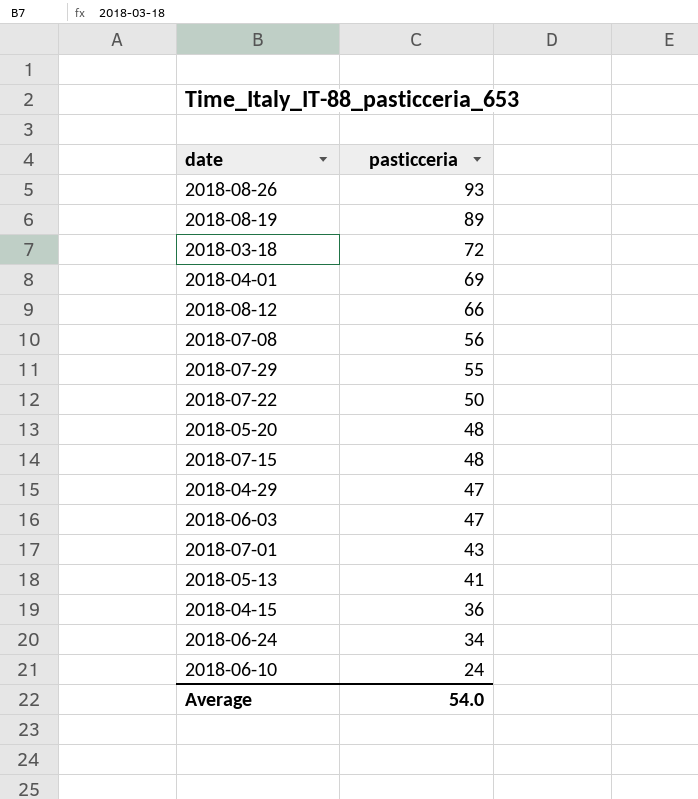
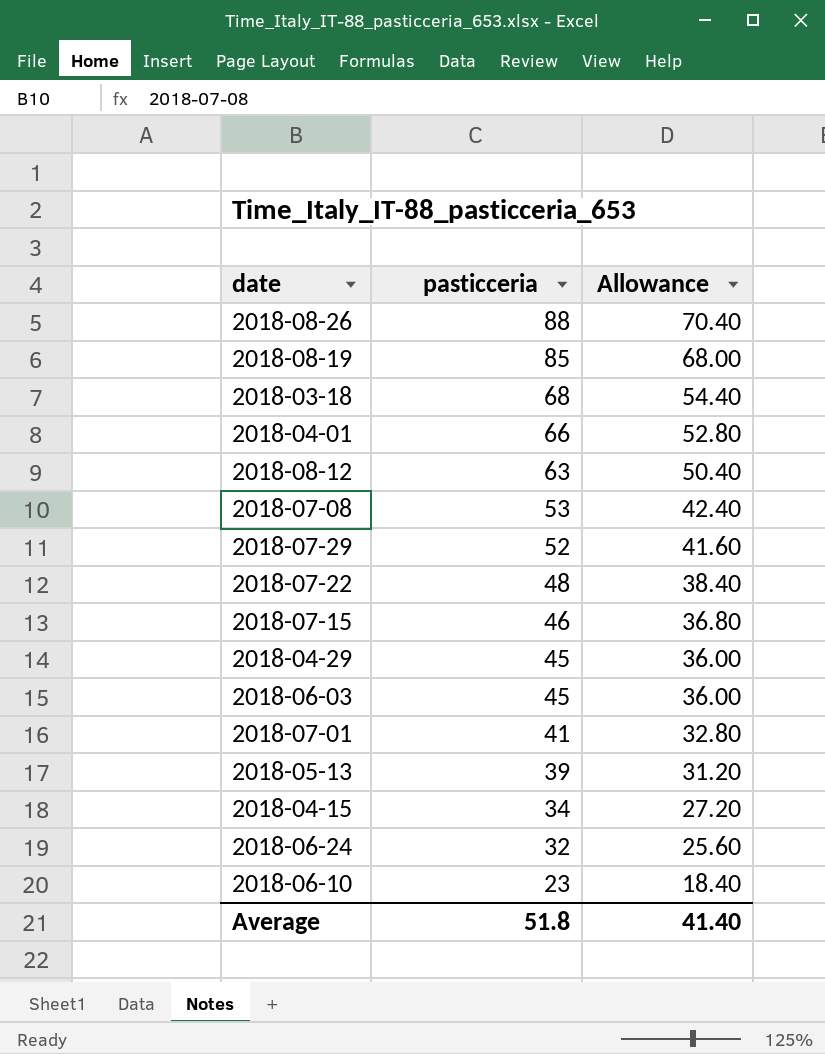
column Allowance | formula: none -> [pasticceria] * 0.8
row 2018-05-20: 48 -> none
2018-08-26 | pasticceria: 93 -> 88
2018-08-19 | pasticceria: 89 -> 85
2018-03-18 | pasticceria: 72 -> 68
2018-04-01 | pasticceria: 69 -> 66
2018-08-12 | pasticceria: 66 -> 63
2018-07-08 | pasticceria: 56 -> 53
2018-07-29 | pasticceria: 55 -> 52
2018-07-22 | pasticceria: 50 -> 48
2018-07-15 | pasticceria: 48 -> 46
2018-04-29 | pasticceria: 47 -> 45
2018-06-03 | pasticceria: 47 -> 45
2018-07-01 | pasticceria: 43 -> 41
2018-05-13 | pasticceria: 41 -> 39
2018-04-15 | pasticceria: 36 -> 34
2018-06-24 | pasticceria: 34 -> 32
2018-06-10 | pasticceria: 24 -> 23
Average | pasticceria: 54.0 -> 51.8

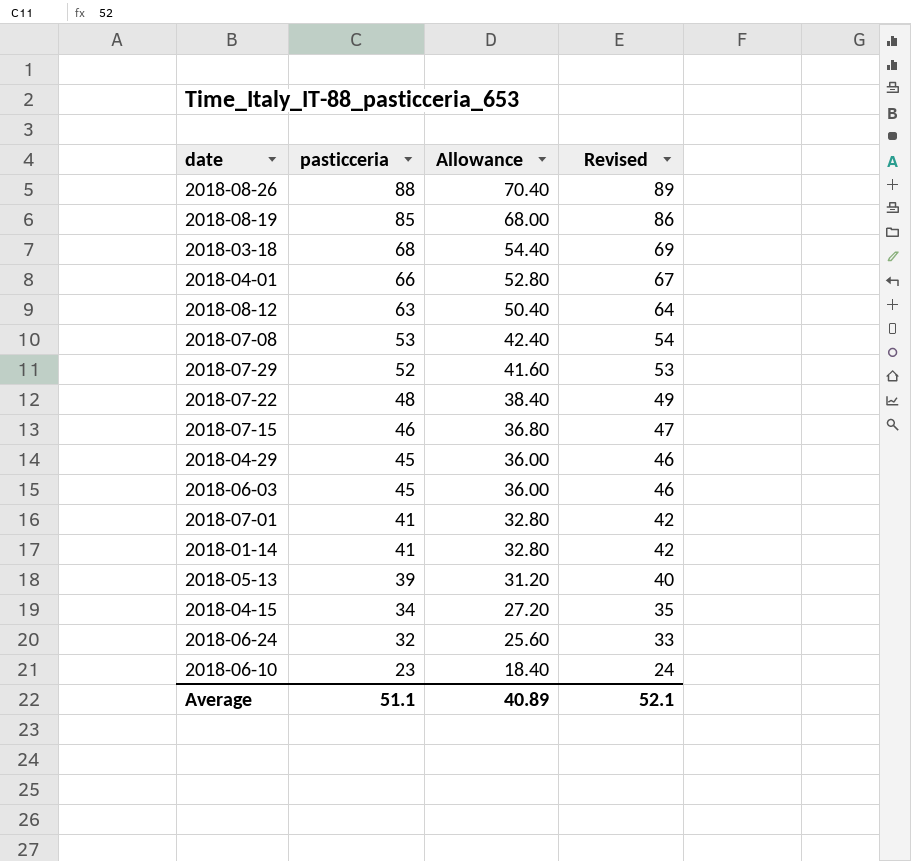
column Revised | formula: none -> [pasticceria] + 1
row 2018-01-14: none -> 41 | 32.80 | 42
Average | pasticceria: 51.8 -> 51.1
Average | Allowance: 41.40 -> 40.89

